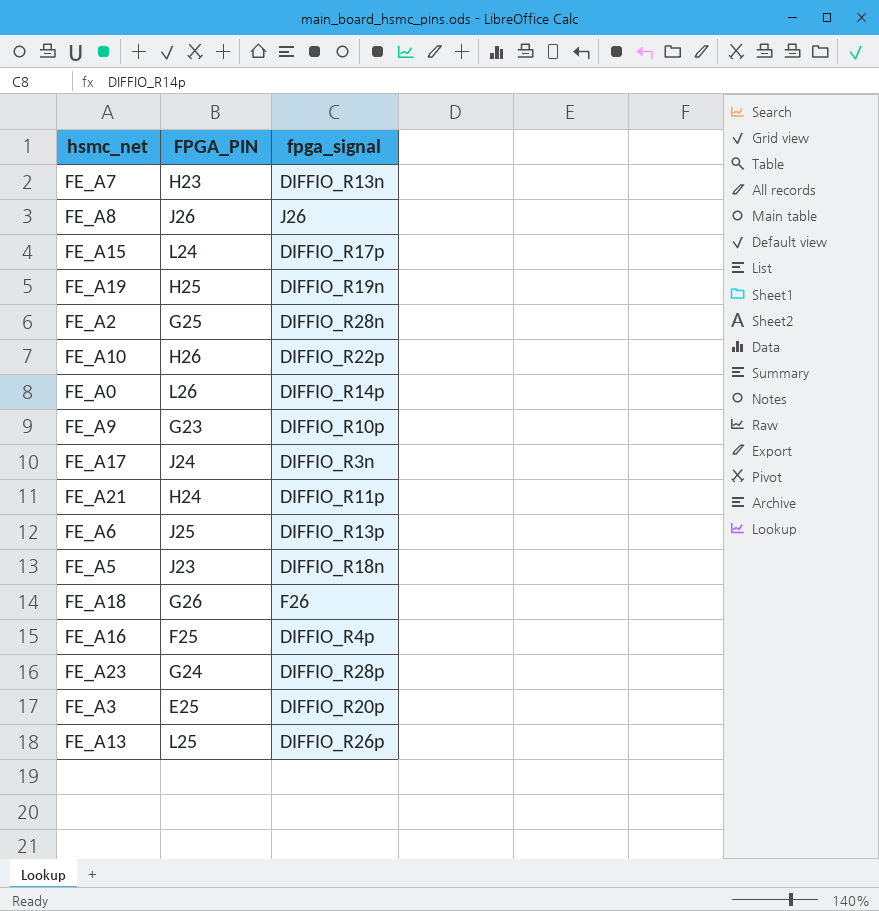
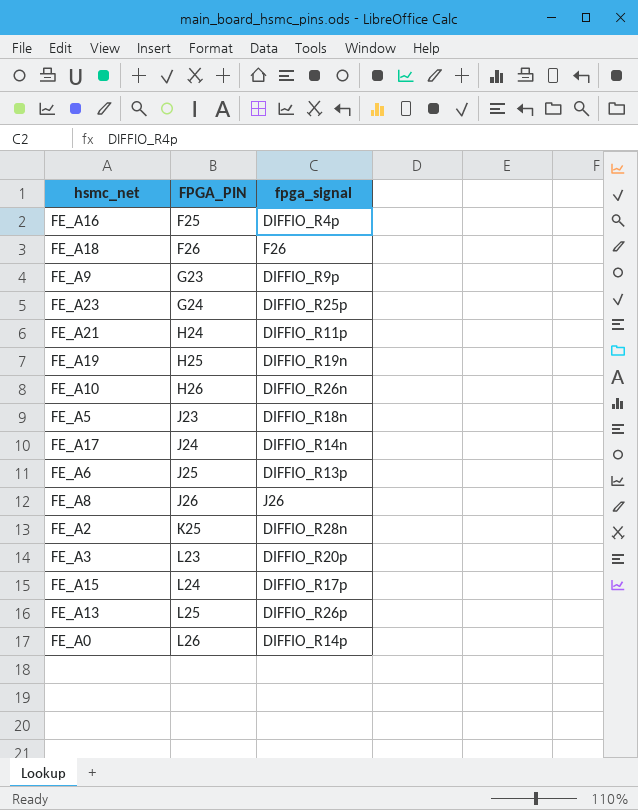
row order: none -> FPGA_PIN ascending
row FE_A7: H23 | DIFFIO_R13n -> none
FE_A18 | FPGA_PIN: G26 -> F26
FE_A9 | fpga_signal: DIFFIO_R10p -> DIFFIO_R9p
FE_A23 | fpga_signal: DIFFIO_R28p -> DIFFIO_R25p
FE_A10 | fpga_signal: DIFFIO_R22p -> DIFFIO_R26n
FE_A17 | fpga_signal: DIFFIO_R3n -> DIFFIO_R14n
FE_A2 | FPGA_PIN: G25 -> K25
FE_A3 | FPGA_PIN: E25 -> L23

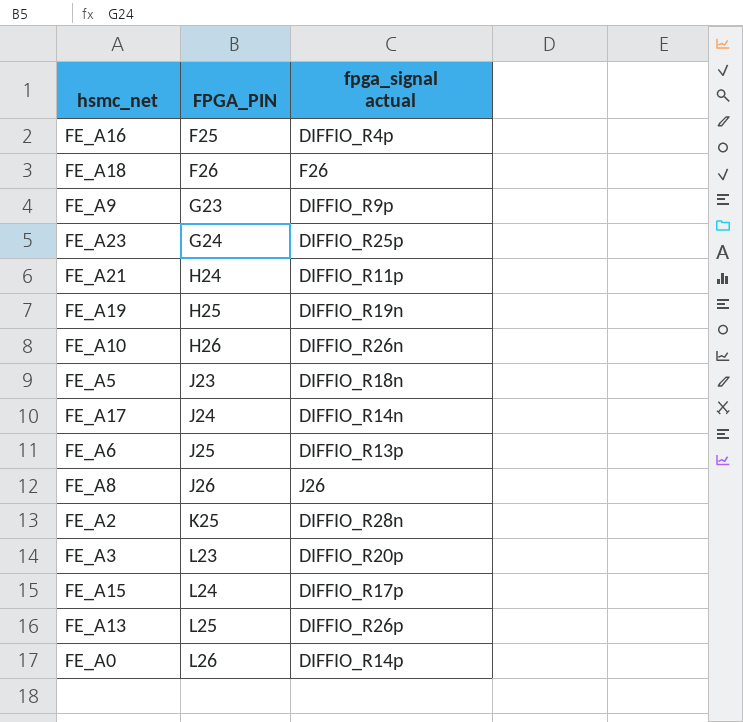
column name: fpga_signal -> fpga_signal actual

